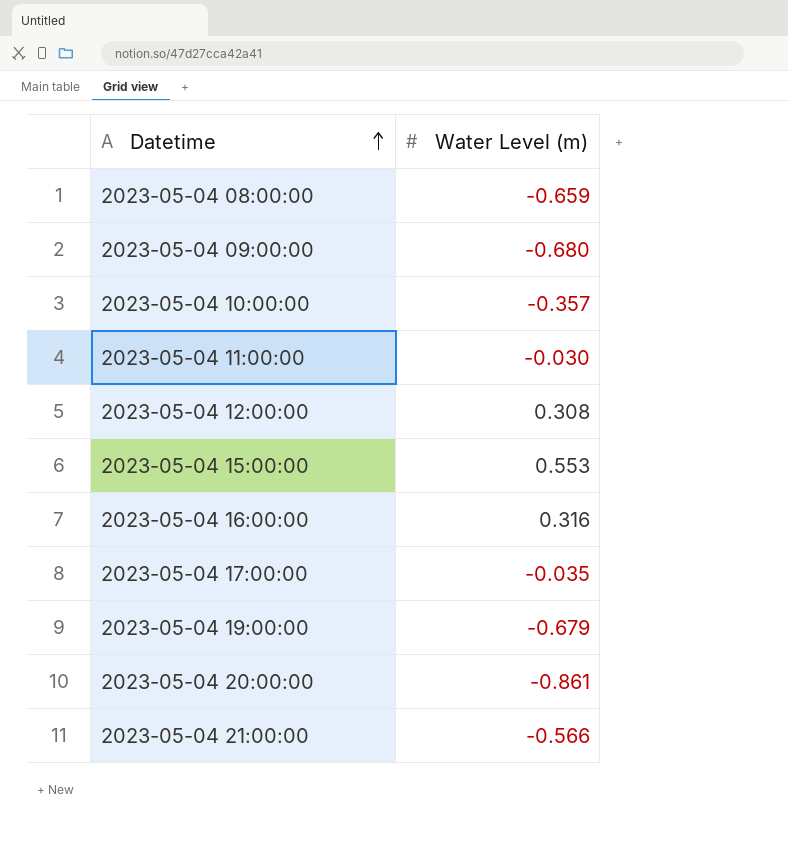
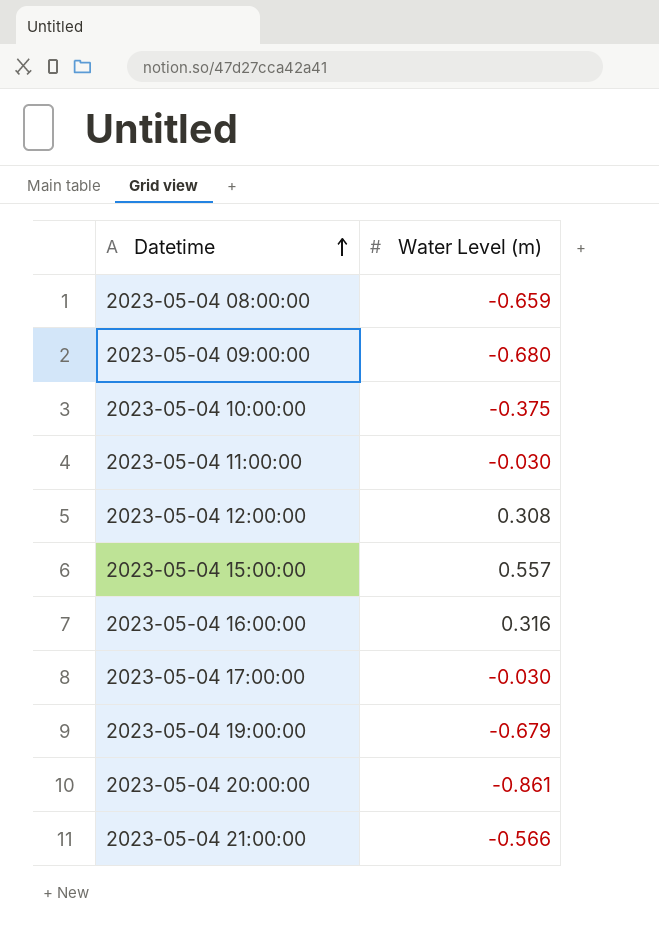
2023-05-04 10:00:00 | Water Level (m): -0.357 -> -0.375
2023-05-04 15:00:00 | Water Level (m): 0.553 -> 0.557
2023-05-04 17:00:00 | Water Level (m): -0.035 -> -0.030

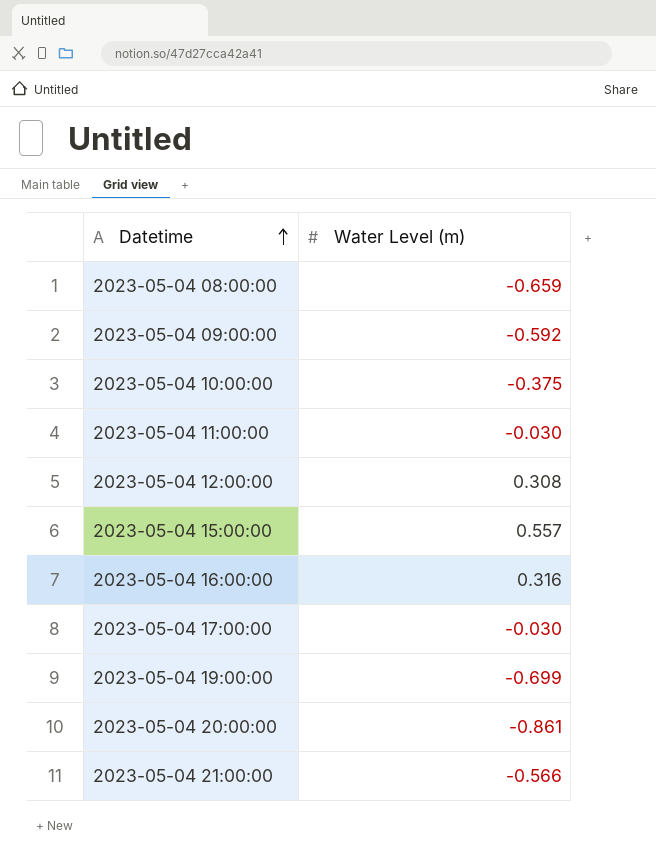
2023-05-04 09:00:00 | Water Level (m): -0.680 -> -0.592
2023-05-04 19:00:00 | Water Level (m): -0.679 -> -0.699

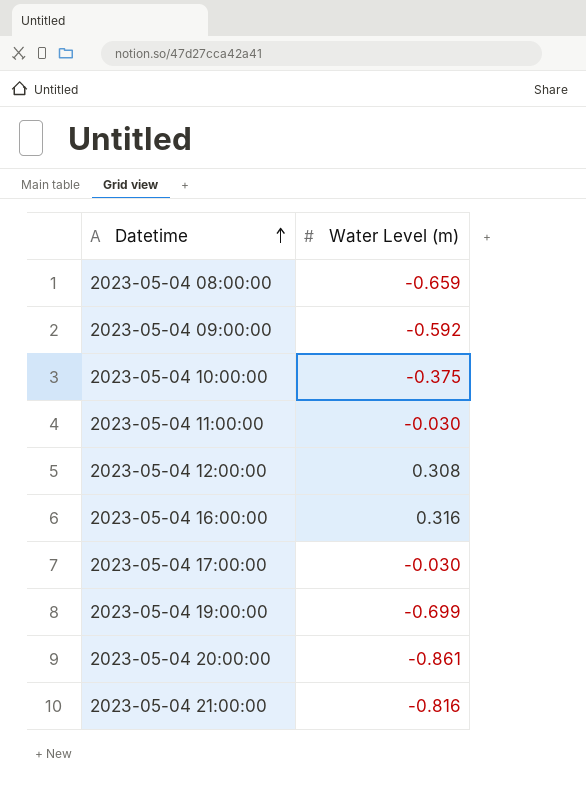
row 2023-05-04 15:00:00: 0.557 -> none
2023-05-04 21:00:00 | Water Level (m): -0.566 -> -0.816

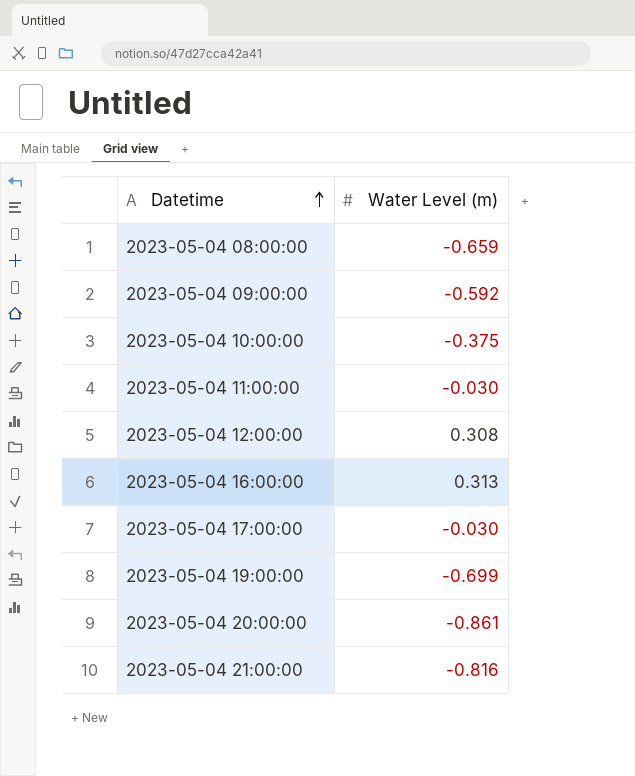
2023-05-04 16:00:00 | Water Level (m): 0.316 -> 0.313

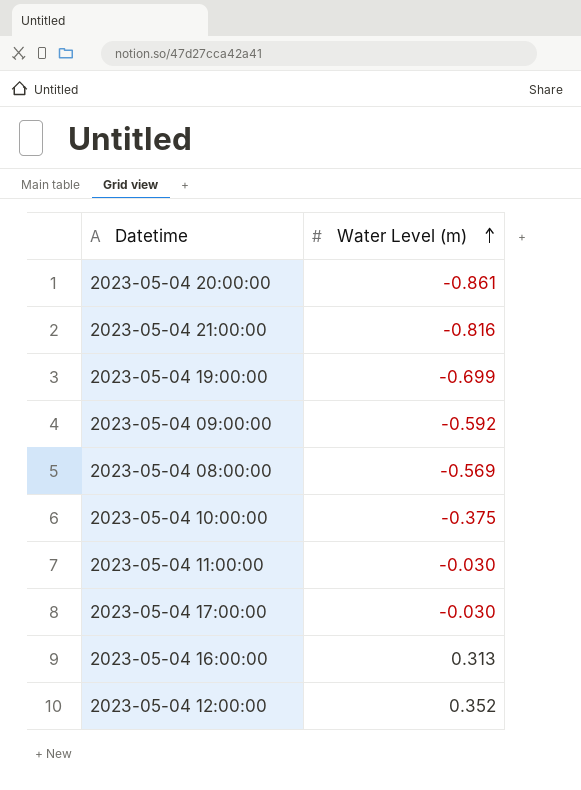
row order: Datetime ascending -> Water Level (m) ascending
2023-05-04 08:00:00 | Water Level (m): -0.659 -> -0.569
2023-05-04 12:00:00 | Water Level (m): 0.308 -> 0.352

